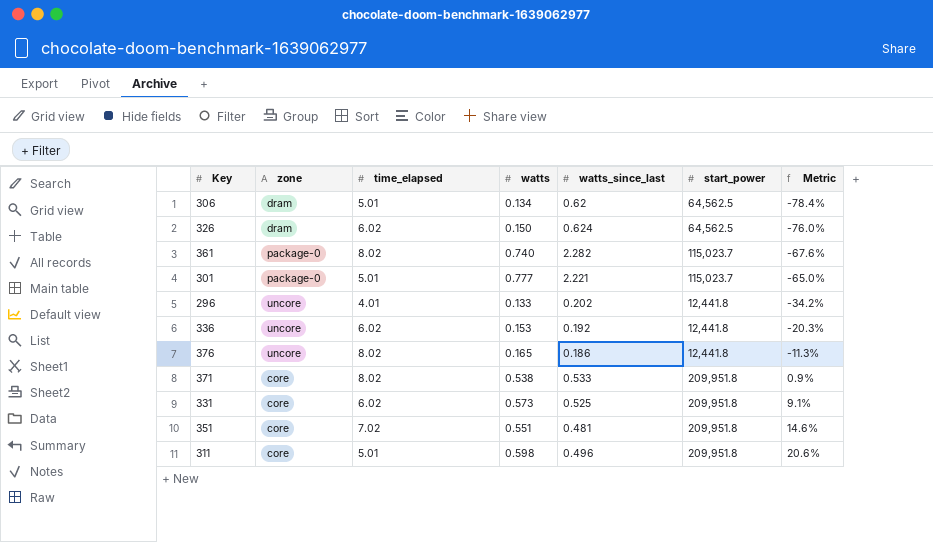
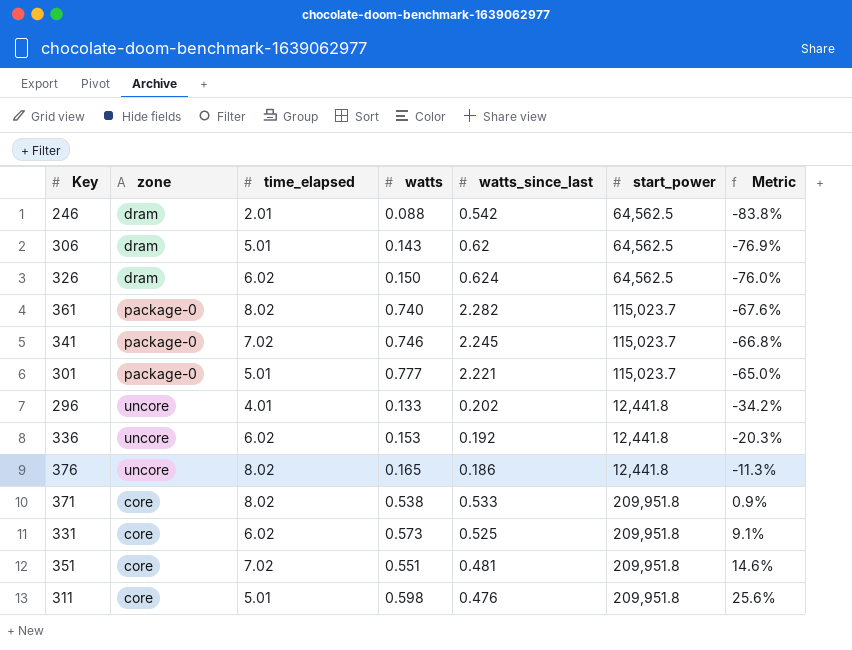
row 246: none -> dram | 2.01 | 0.088 | 0.542 | 64,562.5 | -83.8%
306 | watts: 0.134 -> 0.143
306 | Metric: -78.4% -> -76.9%
row 341: none -> package-0 | 7.02 | 0.746 | 2.245 | 115,023.7 | -66.8%
311 | watts_since_last: 0.496 -> 0.476
311 | Metric: 20.6% -> 25.6%

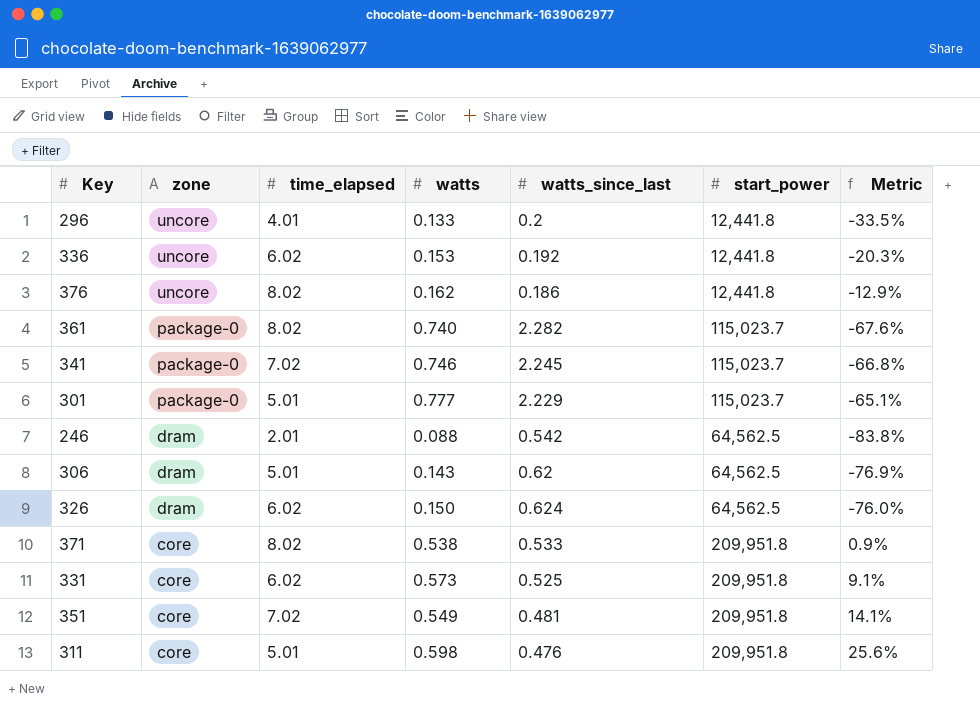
row order: Metric ascending -> zone descending
296 | watts_since_last: 0.202 -> 0.2
296 | Metric: -34.2% -> -33.5%
376 | watts: 0.165 -> 0.162
376 | Metric: -11.3% -> -12.9%
301 | watts_since_last: 2.221 -> 2.229
301 | Metric: -65.0% -> -65.1%
351 | watts: 0.551 -> 0.549
351 | Metric: 14.6% -> 14.1%

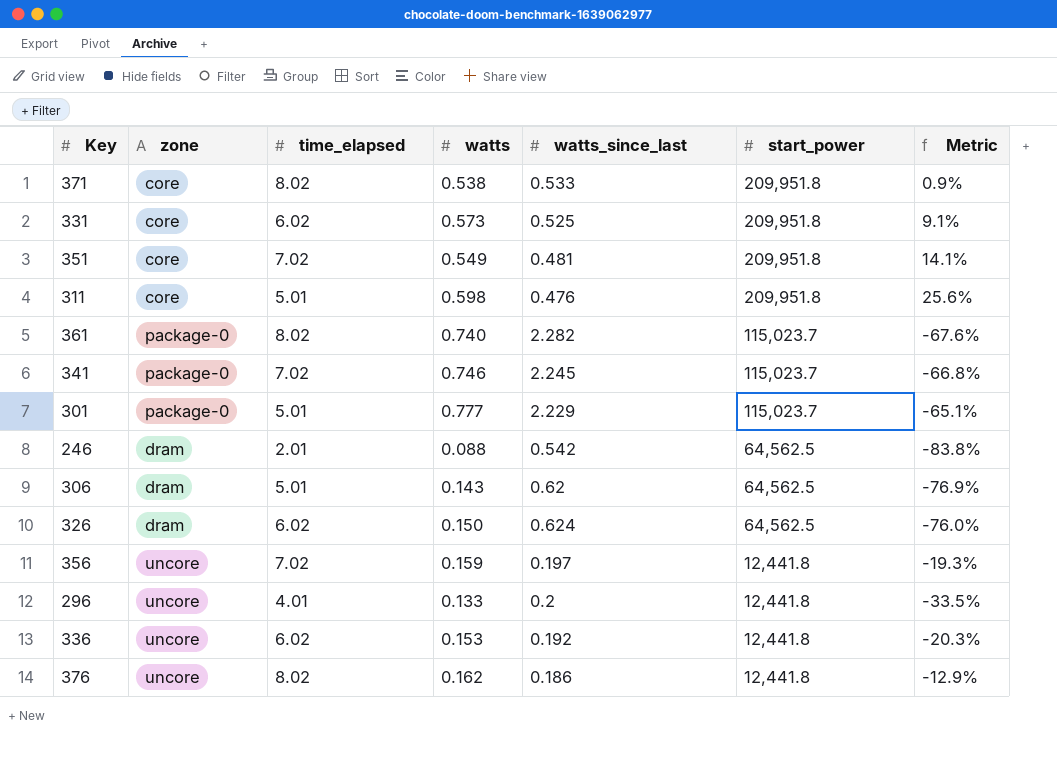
row order: zone descending -> start_power descending
row 356: none -> uncore | 7.02 | 0.159 | 0.197 | 12,441.8 | -19.3%

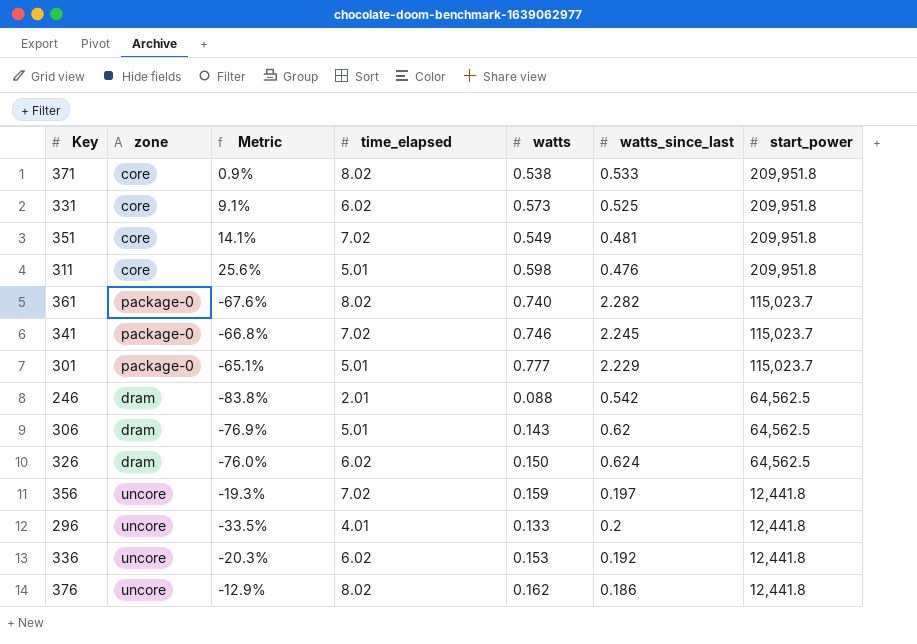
column Metric | position: 7 -> 3

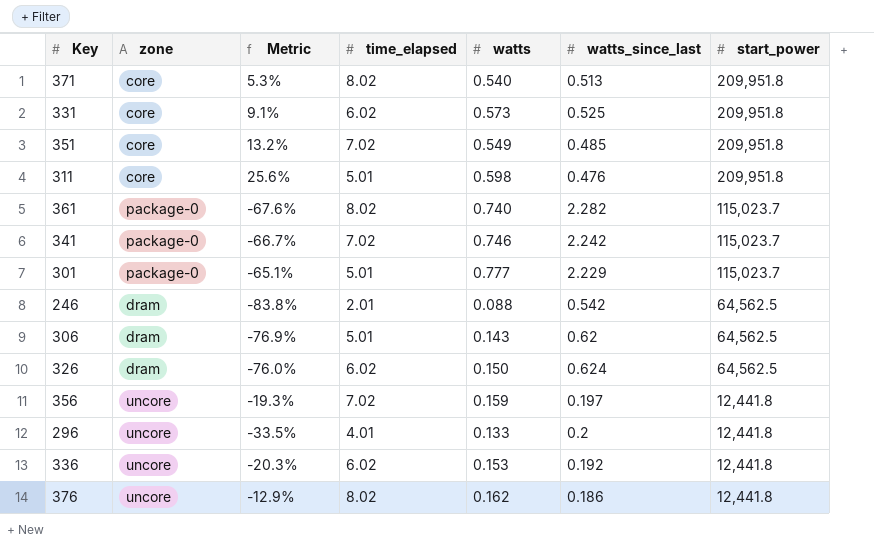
371 | Metric: 0.9% -> 5.3%
371 | watts: 0.538 -> 0.540
371 | watts_since_last: 0.533 -> 0.513
351 | Metric: 14.1% -> 13.2%
351 | watts_since_last: 0.481 -> 0.485
341 | Metric: -66.8% -> -66.7%
341 | watts_since_last: 2.245 -> 2.242

